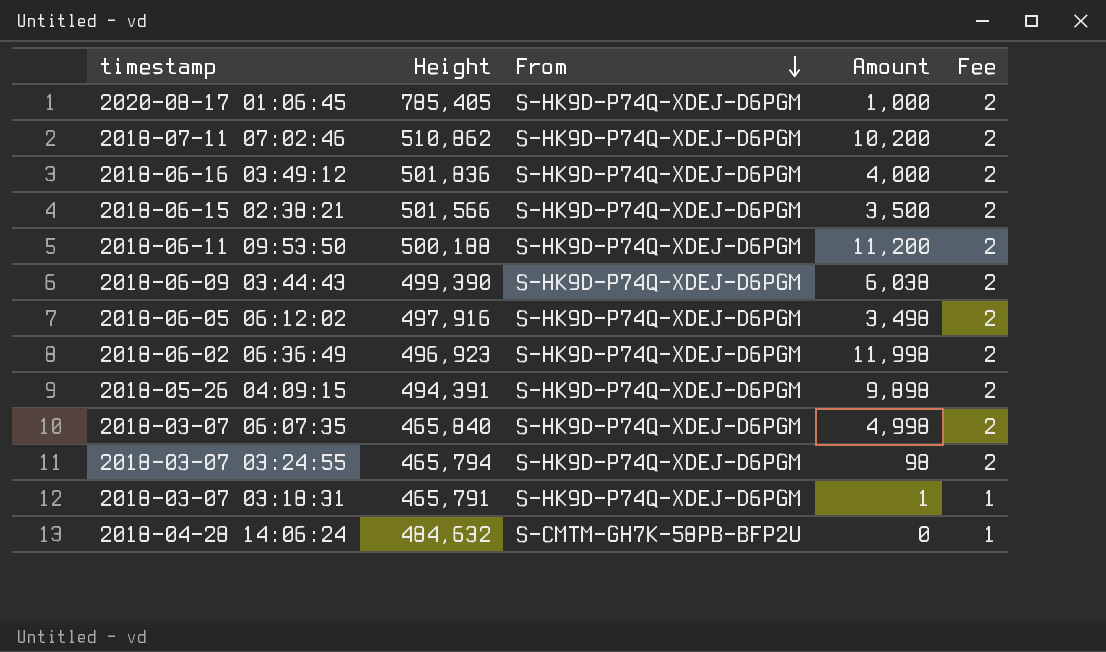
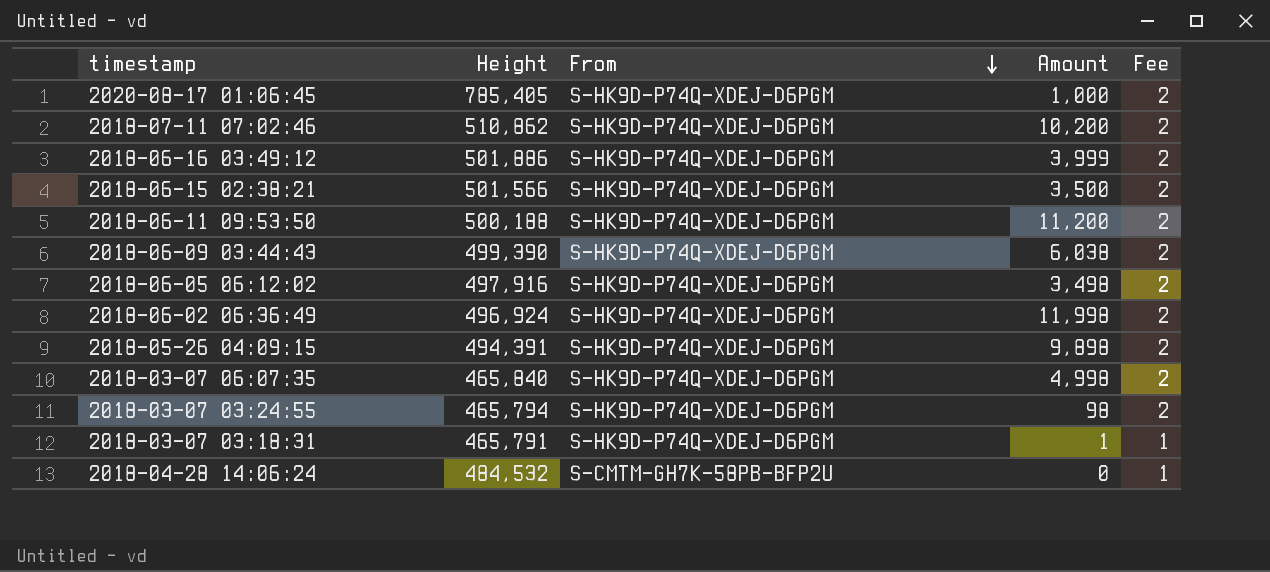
2018-06-16 03:49:12 | Height: 501,836 -> 501,886
2018-06-16 03:49:12 | Amount: 4,000 -> 3,999
2018-06-02 06:36:49 | Height: 496,923 -> 496,924
2018-04-28 14:06:24 | Height: 484,632 -> 484,532

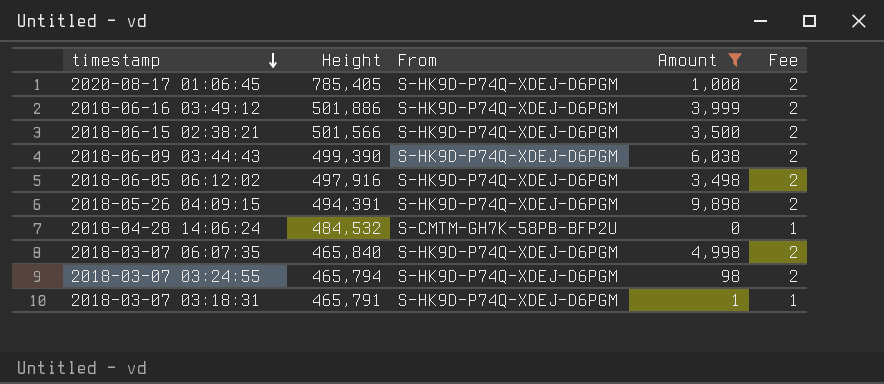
filter: none -> Amount <= 9,898
row order: From descending -> timestamp descending

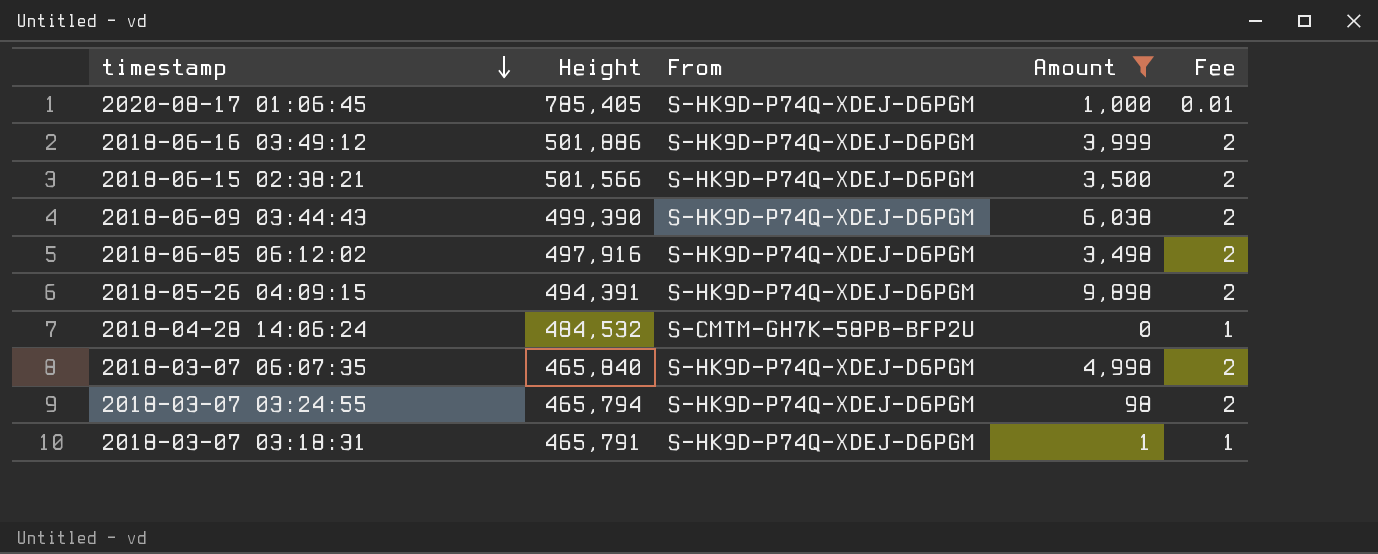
2020-08-17 01:06:45 | Fee: 2 -> 0.01

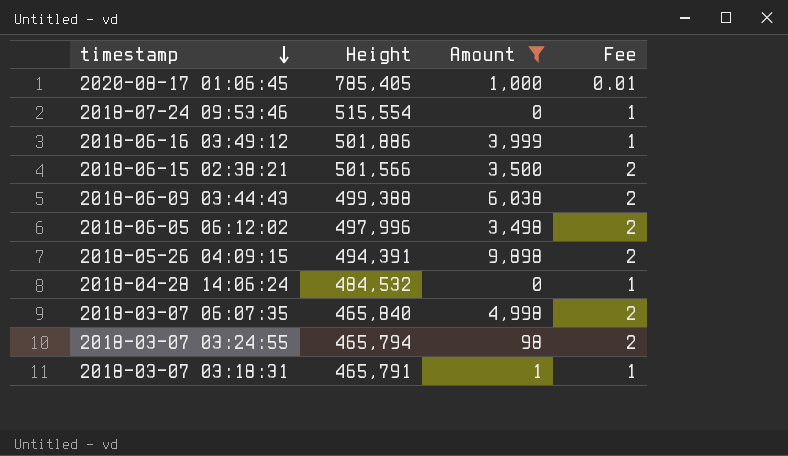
column From | position: 3 -> none
row 2018-07-24 09:53:46: none -> 515,554 | 0 | 1
2018-06-16 03:49:12 | Fee: 2 -> 1
2018-06-09 03:44:43 | Height: 499,390 -> 499,388
2018-06-05 06:12:02 | Height: 497,916 -> 497,996

